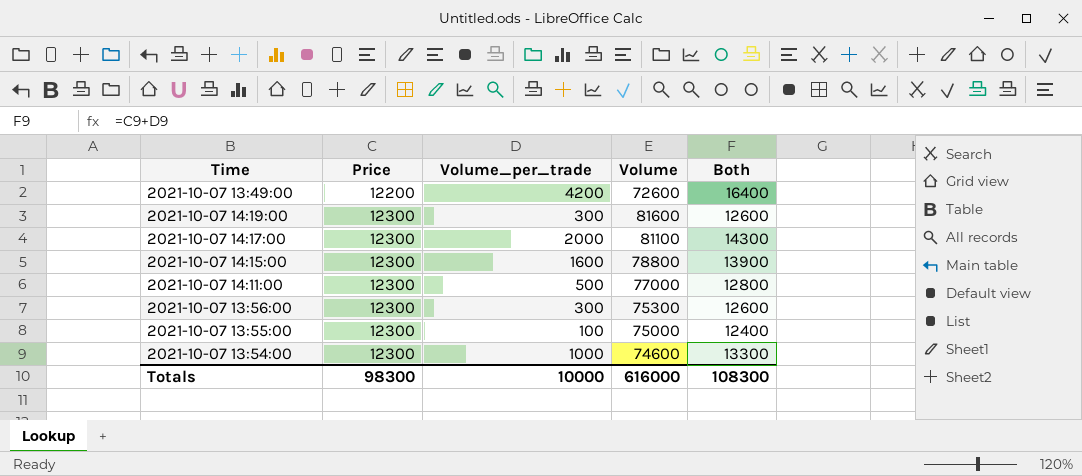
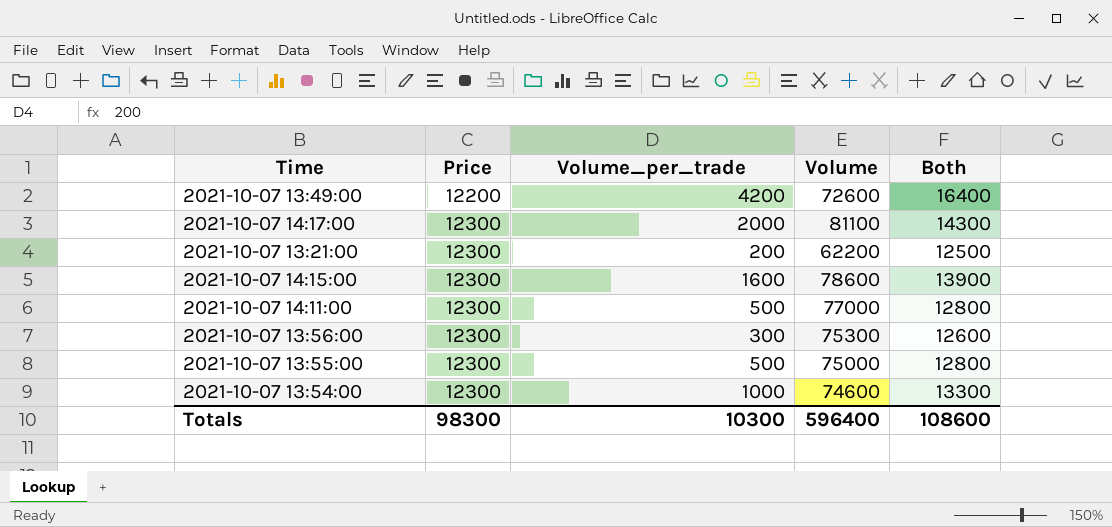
row 2021-10-07 14:19:00: 12300 | 300 | 81600 | 12600 -> none
row 2021-10-07 13:21:00: none -> 12300 | 200 | 62200 | 12500
2021-10-07 14:15:00 | Volume: 78800 -> 78600
2021-10-07 13:55:00 | Volume_per_trade: 100 -> 500
2021-10-07 13:55:00 | Both: 12400 -> 12800
Totals | Volume_per_trade: 10000 -> 10300
Totals | Volume: 616000 -> 596400
Totals | Both: 108300 -> 108600

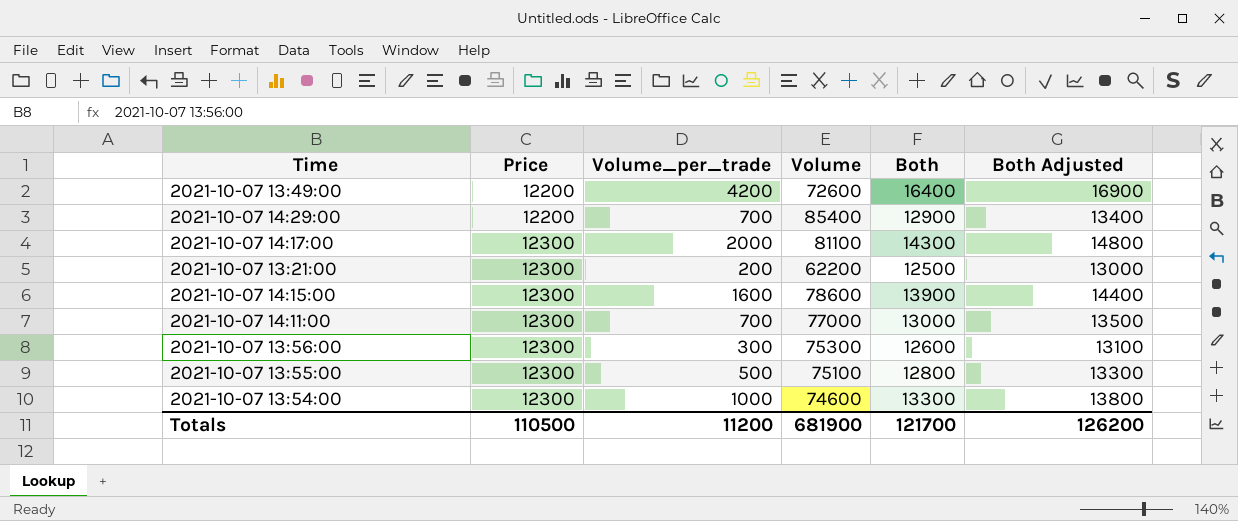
column Both Adjusted | formula: none -> [Both] + 500
row 2021-10-07 14:29:00: none -> 12200 | 700 | 85400 | 12900 | 13400
2021-10-07 14:11:00 | Volume_per_trade: 500 -> 700
2021-10-07 14:11:00 | Both: 12800 -> 13000
2021-10-07 13:55:00 | Volume: 75000 -> 75100
Totals | Price: 98300 -> 110500
Totals | Volume_per_trade: 10300 -> 11200
Totals | Volume: 596400 -> 681900
Totals | Both: 108600 -> 121700

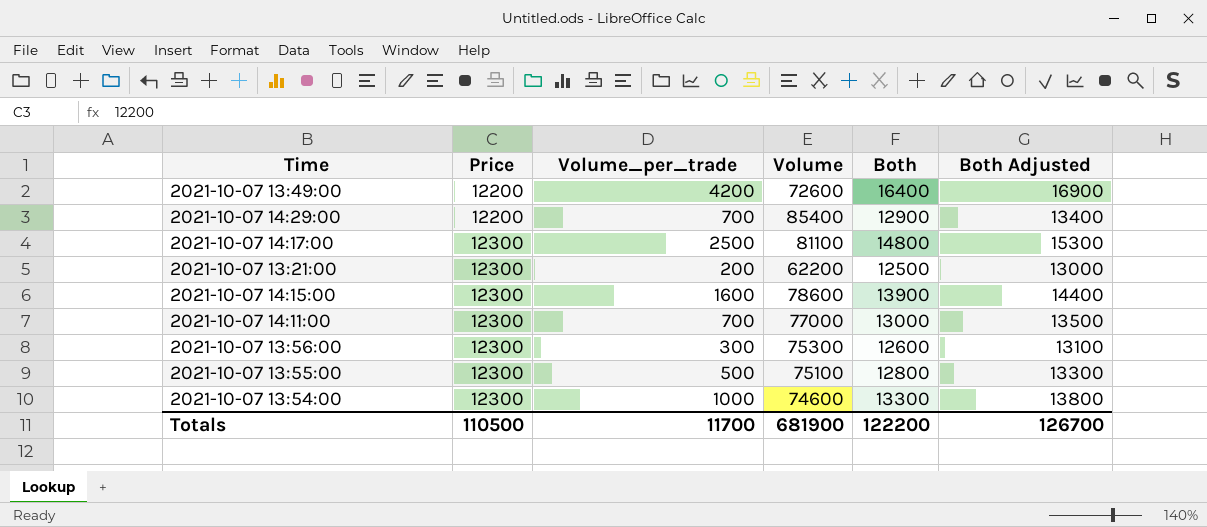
2021-10-07 14:17:00 | Volume_per_trade: 2000 -> 2500
2021-10-07 14:17:00 | Both: 14300 -> 14800
2021-10-07 14:17:00 | Both Adjusted: 14800 -> 15300
Totals | Volume_per_trade: 11200 -> 11700
Totals | Both: 121700 -> 122200
Totals | Both Adjusted: 126200 -> 126700

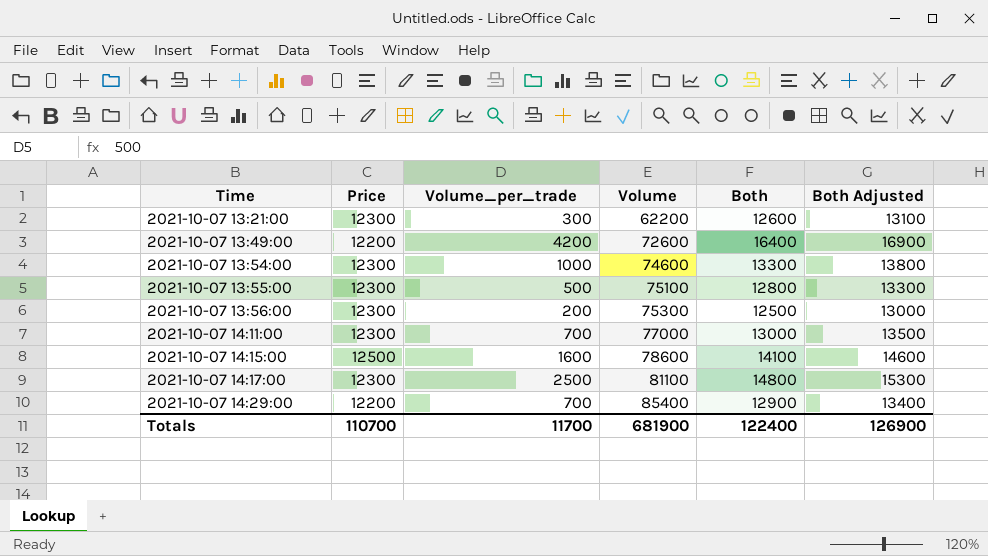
row order: Price ascending -> Time ascending
2021-10-07 13:21:00 | Volume_per_trade: 200 -> 300
2021-10-07 13:21:00 | Both: 12500 -> 12600
2021-10-07 13:21:00 | Both Adjusted: 13000 -> 13100
2021-10-07 13:56:00 | Volume_per_trade: 300 -> 200
2021-10-07 13:56:00 | Both: 12600 -> 12500
2021-10-07 13:56:00 | Both Adjusted: 13100 -> 13000
2021-10-07 14:15:00 | Price: 12300 -> 12500
2021-10-07 14:15:00 | Both: 13900 -> 14100
2021-10-07 14:15:00 | Both Adjusted: 14400 -> 14600
Totals | Price: 110500 -> 110700
Totals | Both: 122200 -> 122400
Totals | Both Adjusted: 126700 -> 126900

